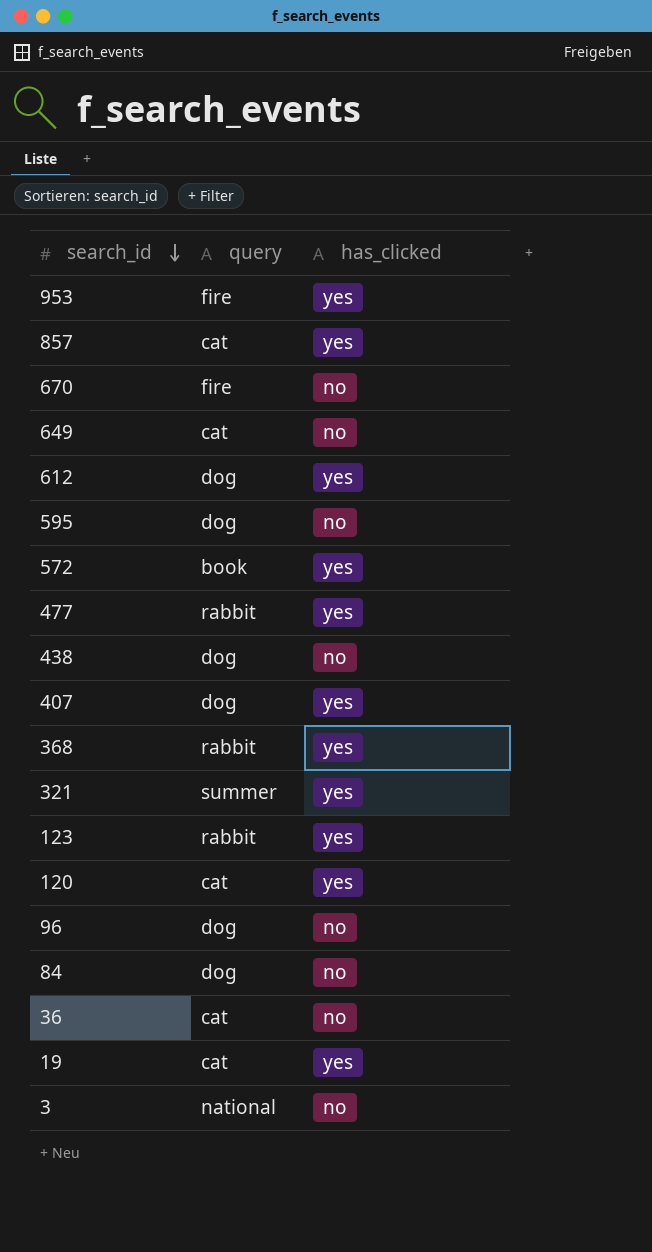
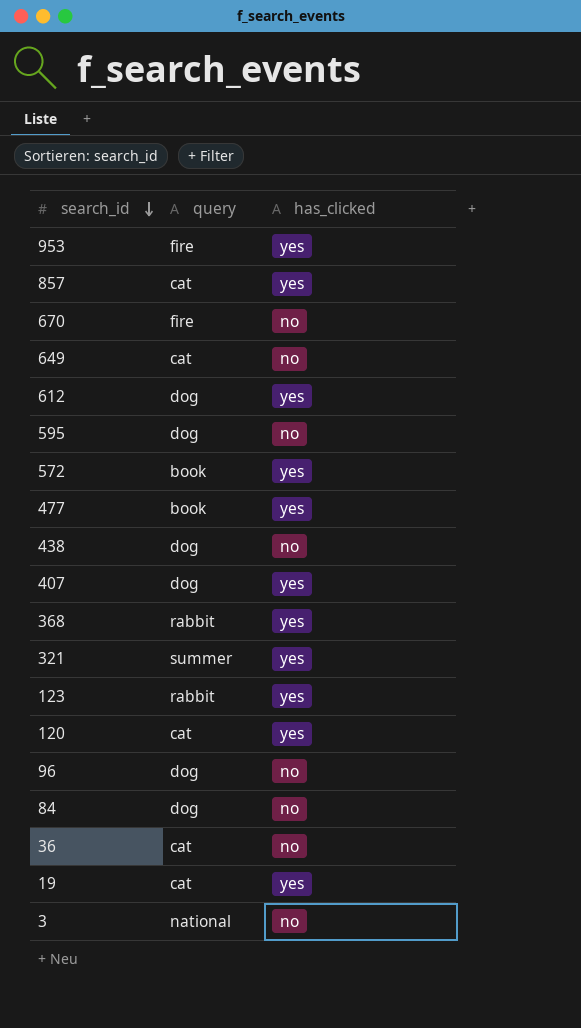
477 | query: rabbit -> book

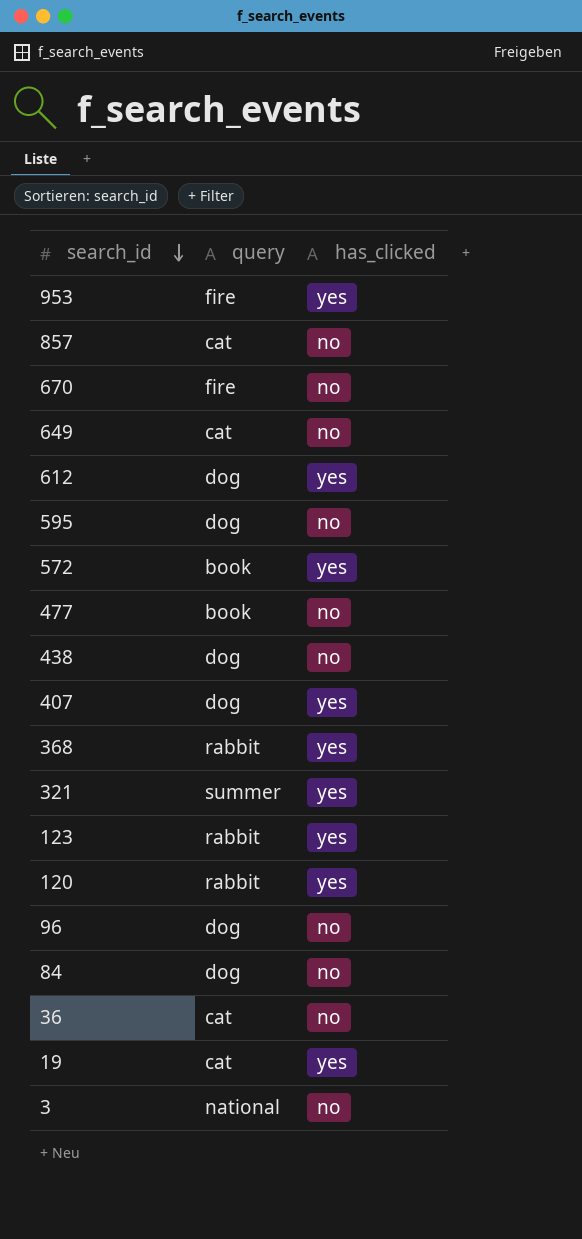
857 | has_clicked: yes -> no
477 | has_clicked: yes -> no
120 | query: cat -> rabbit

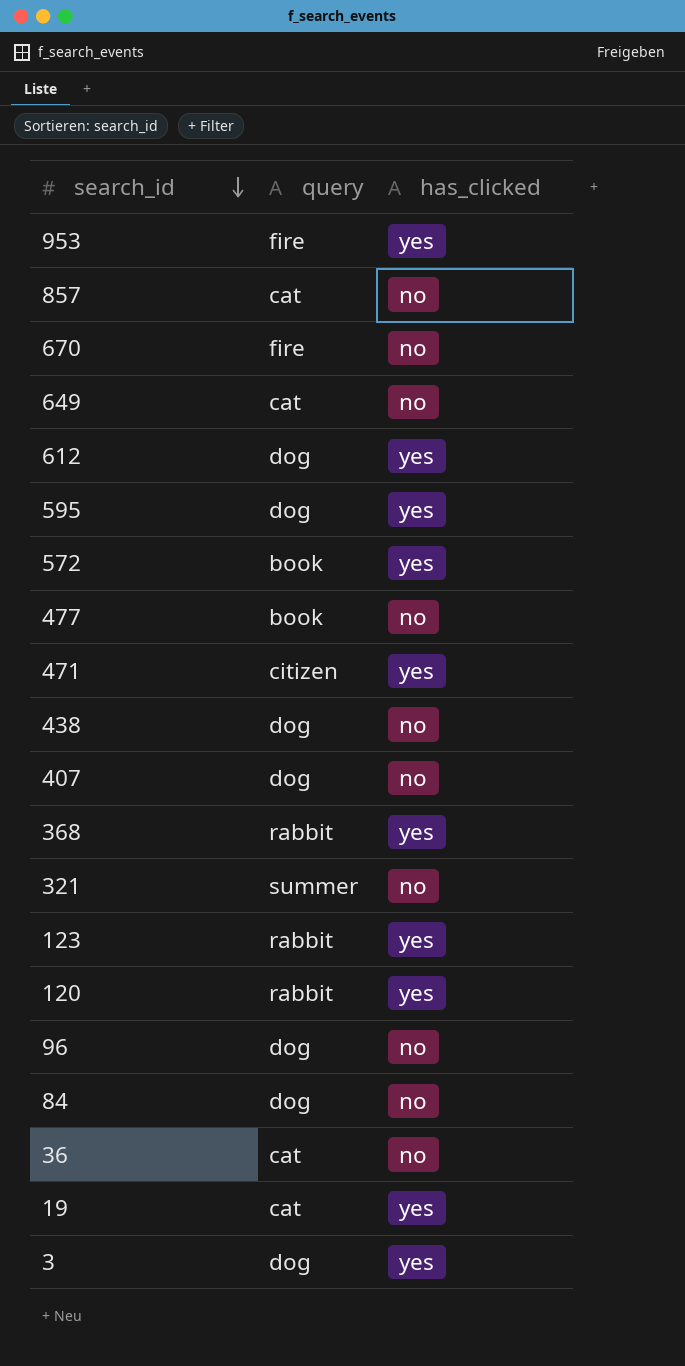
595 | has_clicked: no -> yes
row 471: none -> citizen | yes
407 | has_clicked: yes -> no
321 | has_clicked: yes -> no
3 | query: national -> dog
3 | has_clicked: no -> yes

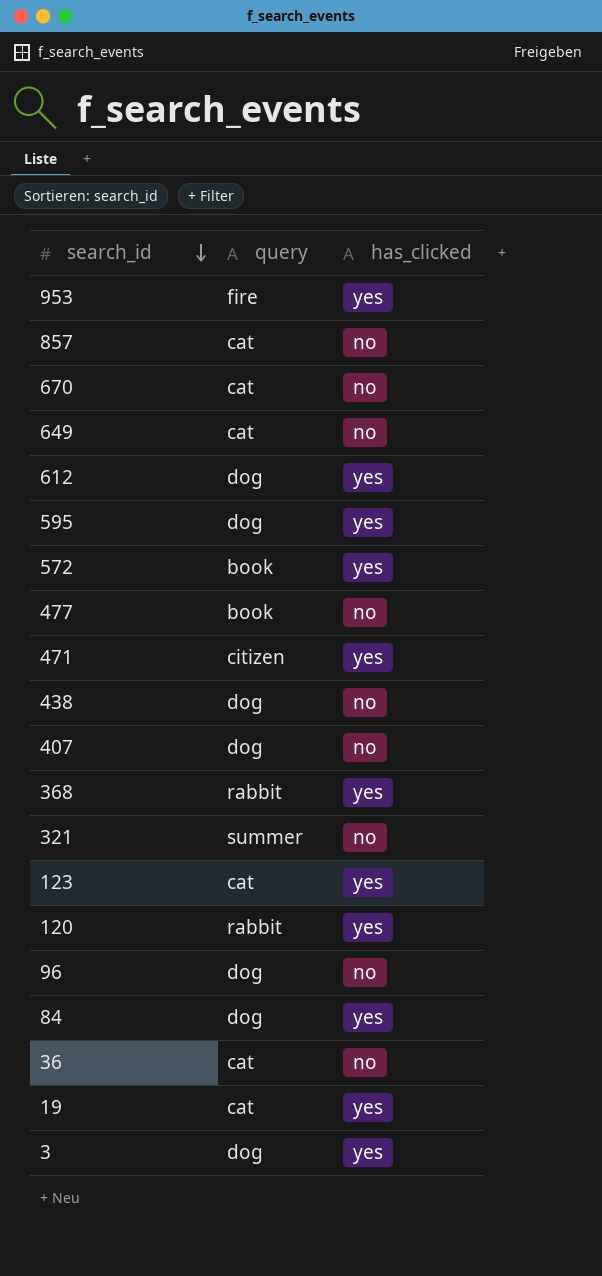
670 | query: fire -> cat
123 | query: rabbit -> cat
84 | has_clicked: no -> yes

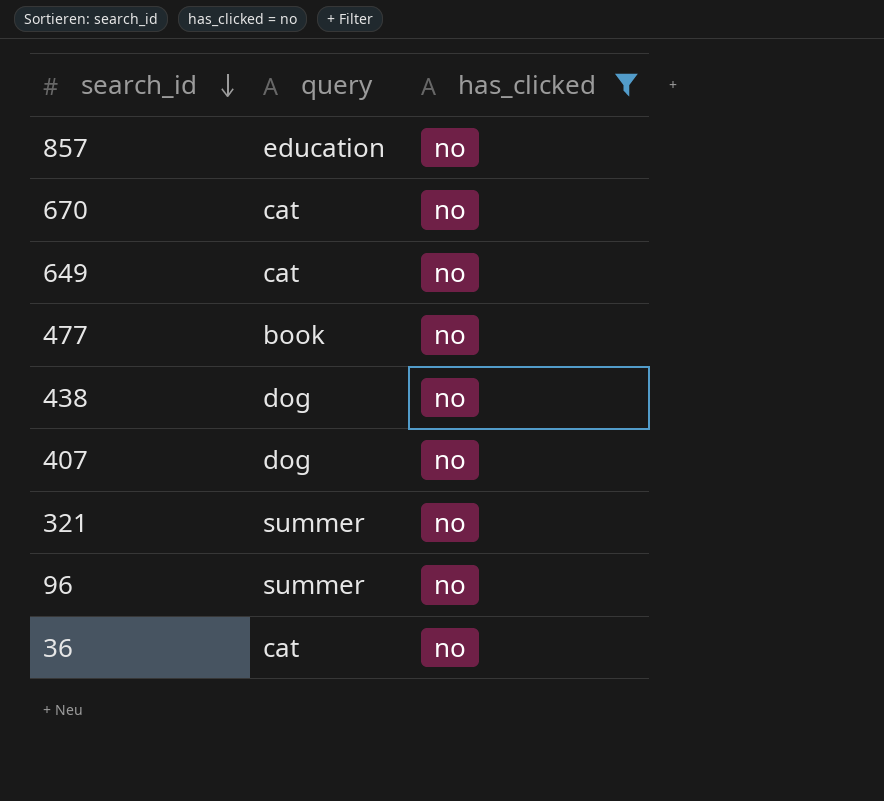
filter: none -> has_clicked = no
857 | query: cat -> education
96 | query: dog -> summer

